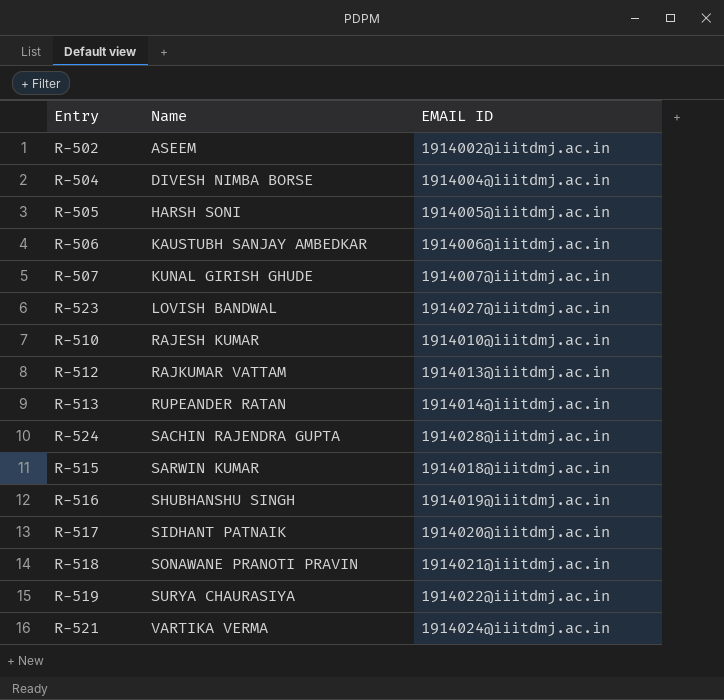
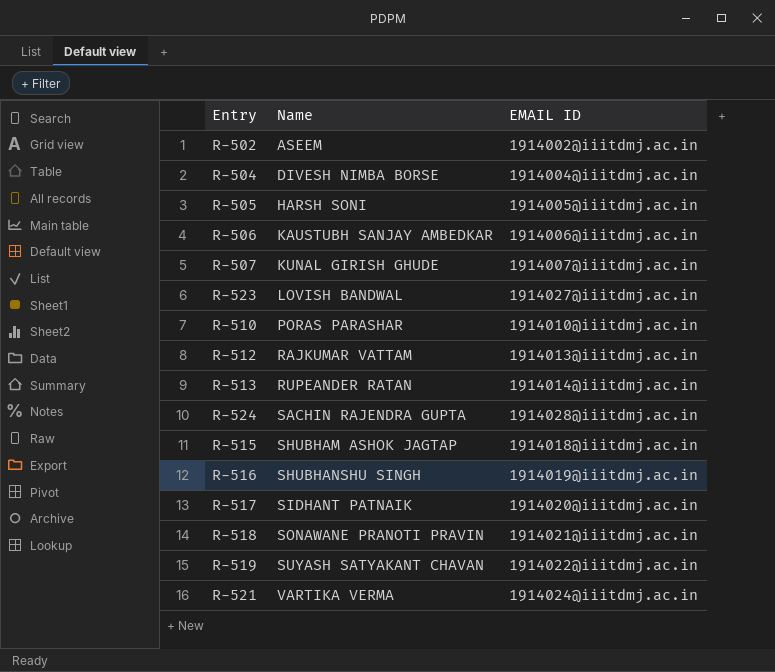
R-510 | Name: RAJESH KUMAR -> PORAS PARASHAR
R-515 | Name: SARWIN KUMAR -> SHUBHAM ASHOK JAGTAP
R-519 | Name: SURYA CHAURASIYA -> SUYASH SATYAKANT CHAVAN

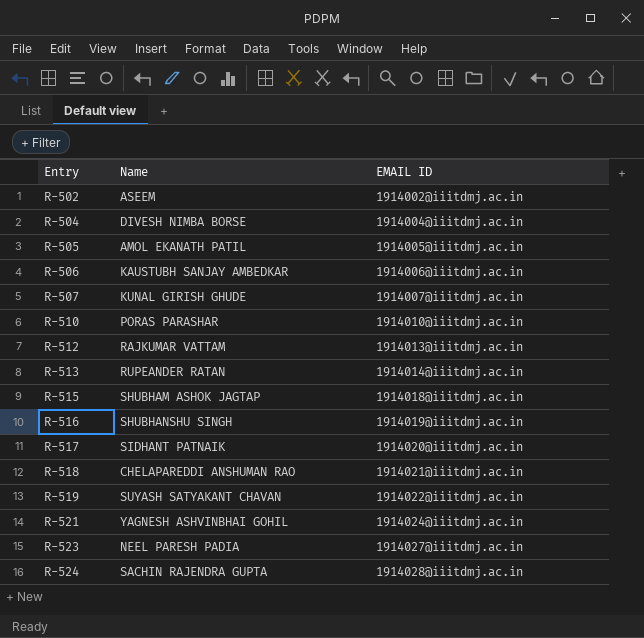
row order: Name ascending -> Entry ascending
R-505 | Name: HARSH SONI -> AMOL EKANATH PATIL
R-518 | Name: SONAWANE PRANOTI PRAVIN -> CHELAPAREDDI ANSHUMAN RAO
R-521 | Name: VARTIKA VERMA -> YAGNESH ASHVINBHAI GOHIL
R-523 | Name: LOVISH BANDWAL -> NEEL PARESH PADIA

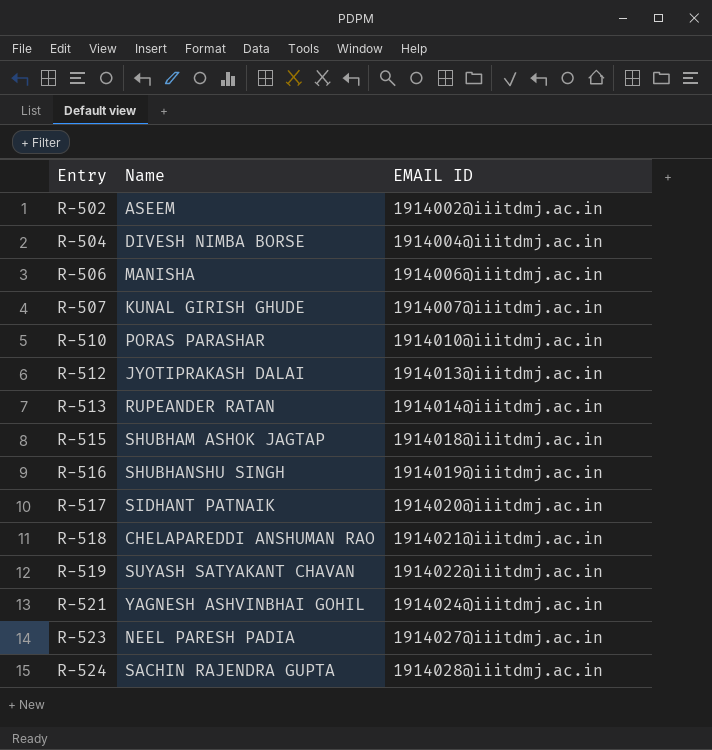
row R-505: AMOL EKANATH PATIL | 1914005@iiitdmj.ac.in -> none
R-506 | Name: KAUSTUBH SANJAY AMBEDKAR -> MANISHA
R-512 | Name: RAJKUMAR VATTAM -> JYOTIPRAKASH DALAI

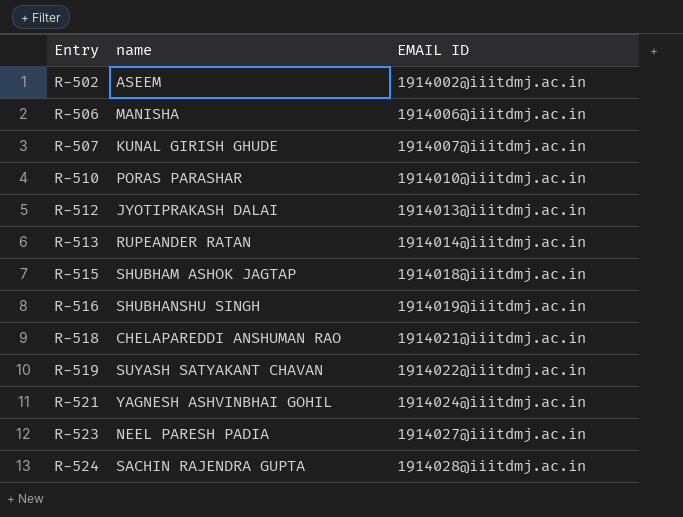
column name: Name -> name
row R-504: DIVESH NIMBA BORSE | 1914004@iiitdmj.ac.in -> none
row R-517: SIDHANT PATNAIK | 1914020@iiitdmj.ac.in -> none

